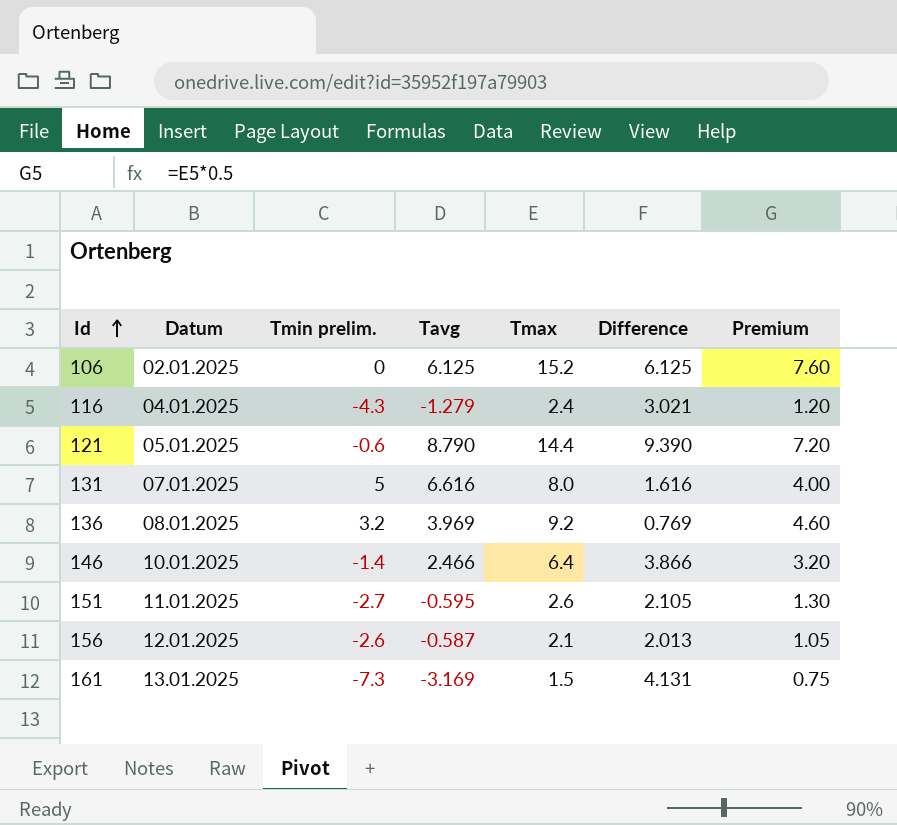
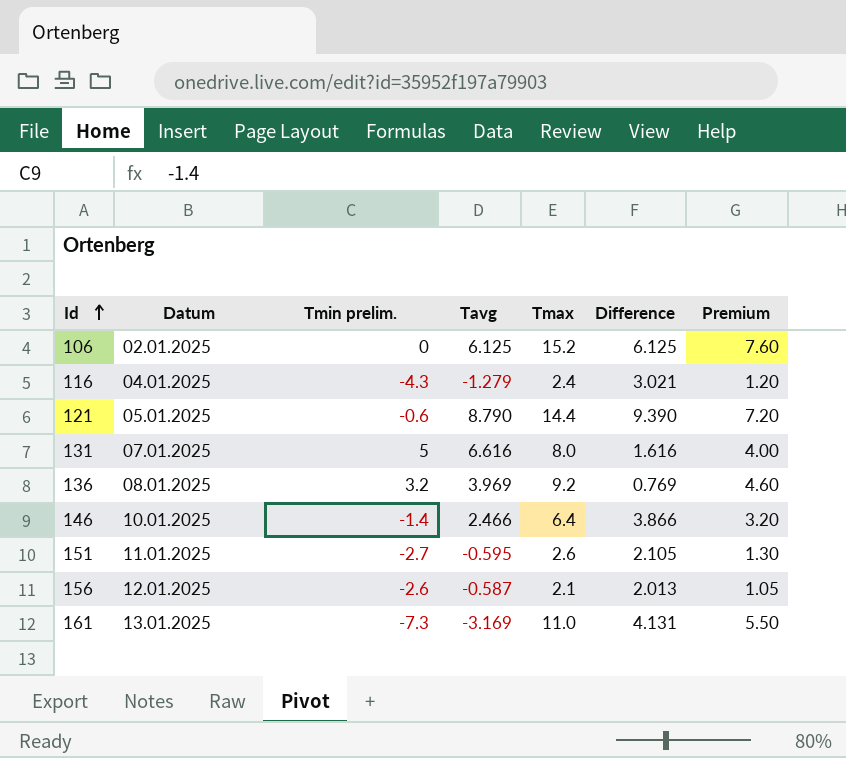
161 | Tmax: 1.5 -> 11.0
161 | Premium: 0.75 -> 5.50

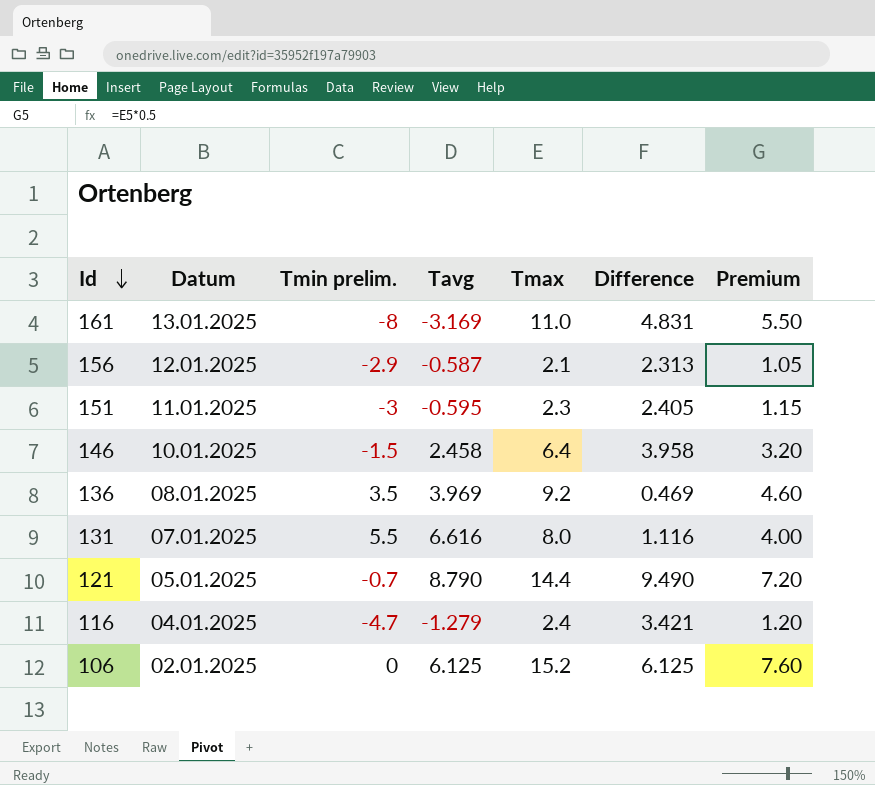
row order: Id ascending -> Id descending
161 | Tmin prelim.: -7.3 -> -8
161 | Difference: 4.131 -> 4.831
156 | Tmin prelim.: -2.6 -> -2.9
156 | Difference: 2.013 -> 2.313
151 | Tmin prelim.: -2.7 -> -3
151 | Tmax: 2.6 -> 2.3
151 | Difference: 2.105 -> 2.405
151 | Premium: 1.30 -> 1.15
146 | Tmin prelim.: -1.4 -> -1.5
146 | Tavg: 2.466 -> 2.458
146 | Difference: 3.866 -> 3.958
136 | Tmin prelim.: 3.2 -> 3.5
136 | Difference: 0.769 -> 0.469
131 | Tmin prelim.: 5 -> 5.5
131 | Difference: 1.616 -> 1.116
121 | Tmin prelim.: -0.6 -> -0.7
121 | Difference: 9.390 -> 9.490
116 | Tmin prelim.: -4.3 -> -4.7
116 | Difference: 3.021 -> 3.421

